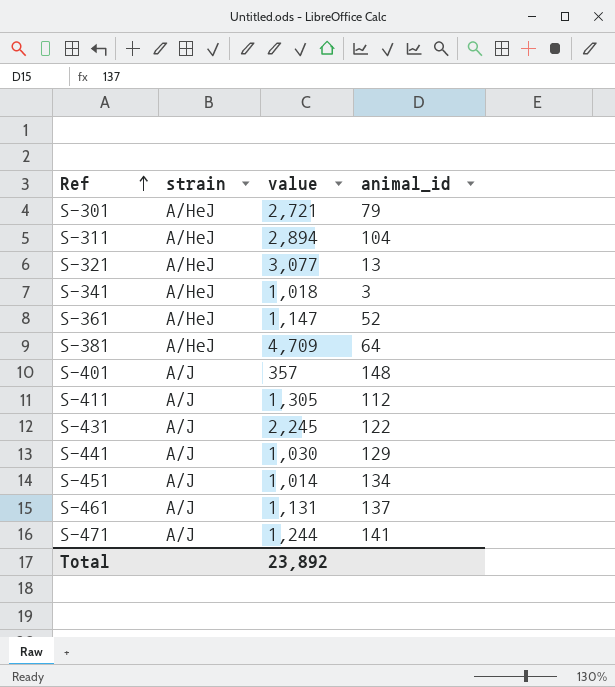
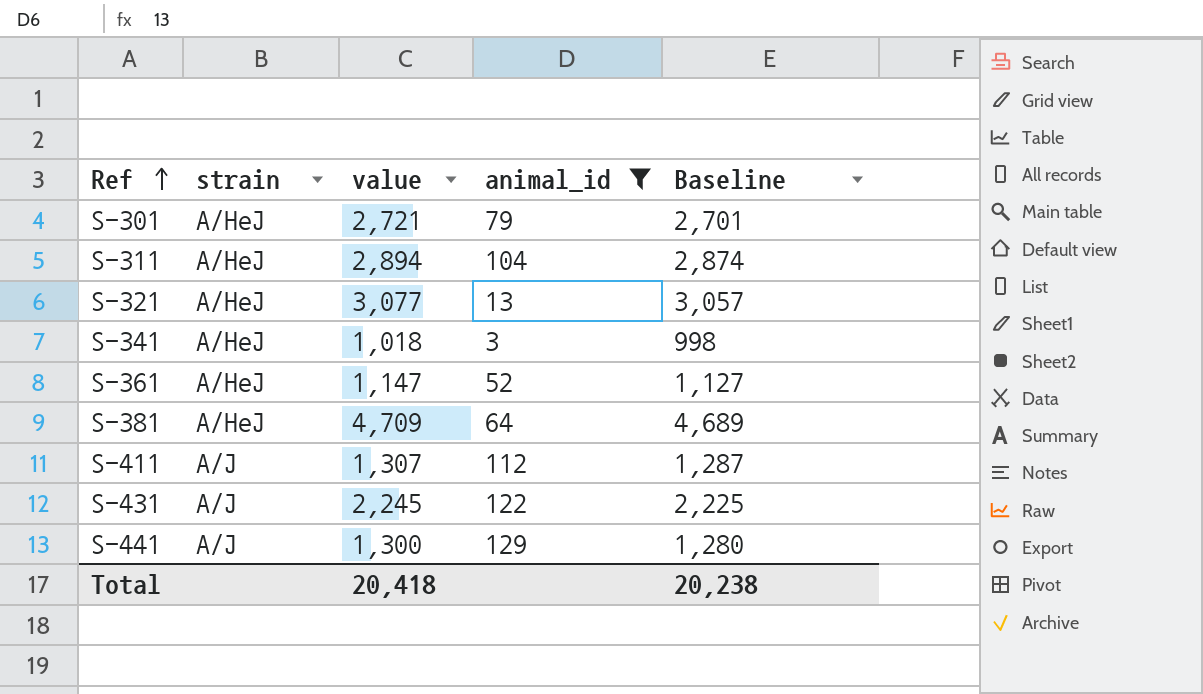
filter: none -> animal_id <= 129
column Baseline | formula: none -> [value] - 20
S-411 | value: 1,305 -> 1,307
S-441 | value: 1,030 -> 1,300
Total | value: 23,892 -> 20,418

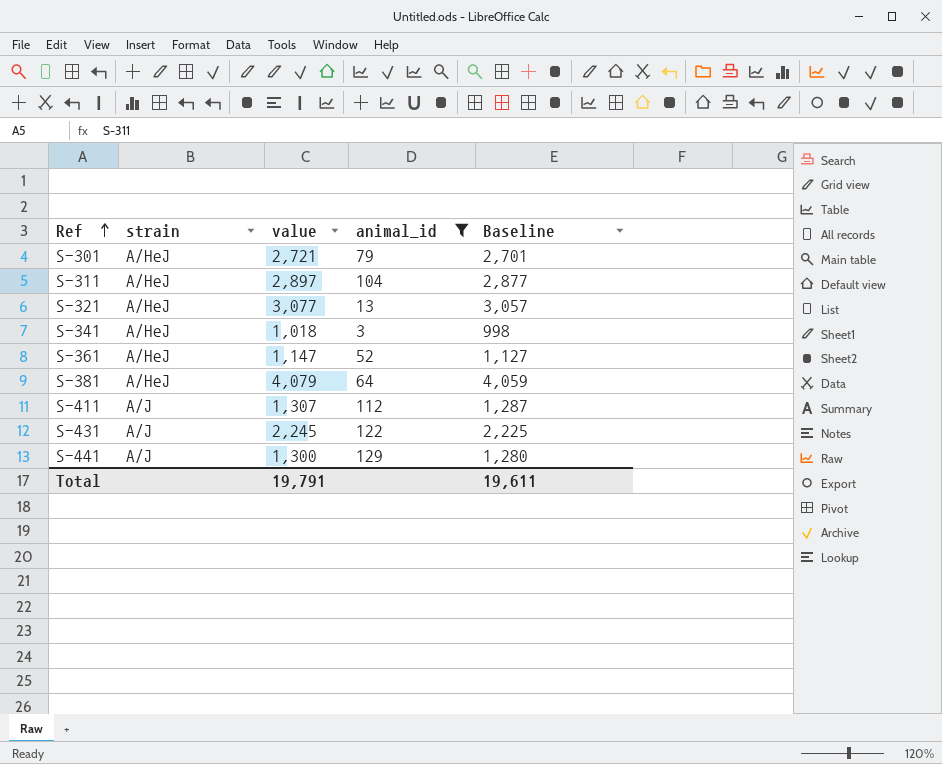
S-311 | value: 2,894 -> 2,897
S-311 | Baseline: 2,874 -> 2,877
S-381 | value: 4,709 -> 4,079
S-381 | Baseline: 4,689 -> 4,059
Total | value: 20,418 -> 19,791
Total | Baseline: 20,238 -> 19,611

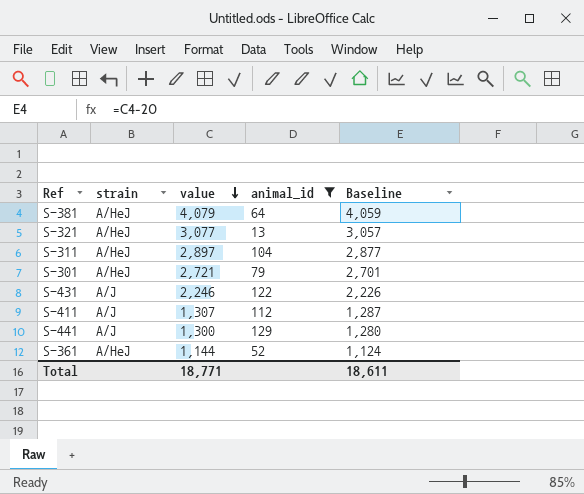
row order: Ref ascending -> value descending
row S-341: A/HeJ | 1,018 | 3 | 998 -> none
S-431 | value: 2,245 -> 2,246
S-431 | Baseline: 2,225 -> 2,226
S-361 | value: 1,147 -> 1,144
S-361 | Baseline: 1,127 -> 1,124
Total | value: 19,791 -> 18,771
Total | Baseline: 19,611 -> 18,611

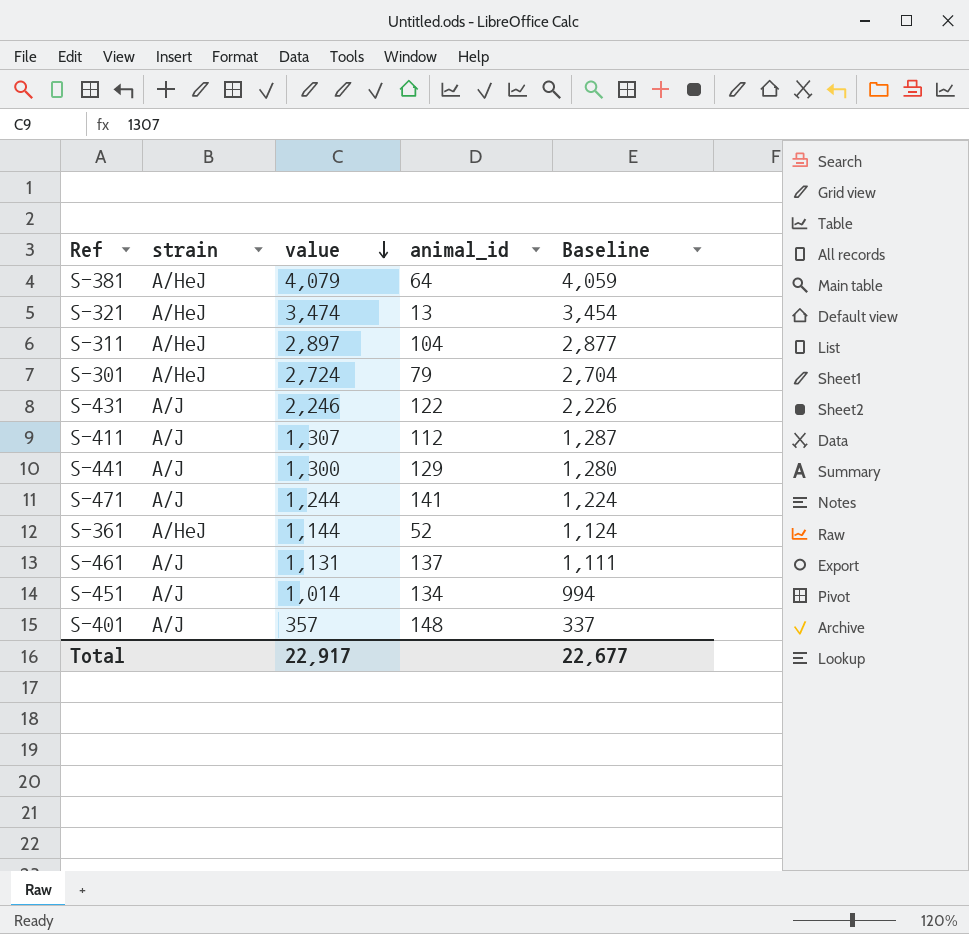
filter: animal_id <= 129 -> none
S-321 | value: 3,077 -> 3,474
S-321 | Baseline: 3,057 -> 3,454
S-301 | value: 2,721 -> 2,724
S-301 | Baseline: 2,701 -> 2,704
Total | value: 18,771 -> 22,917
Total | Baseline: 18,611 -> 22,677

